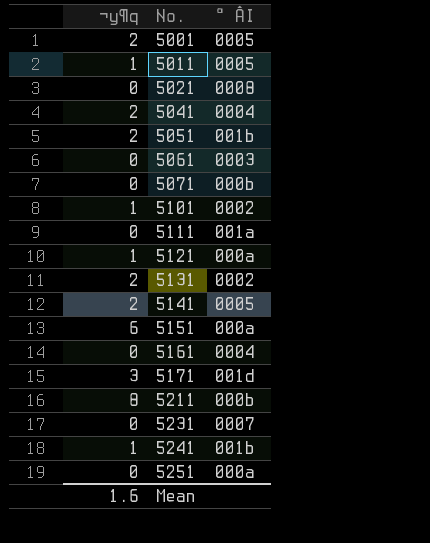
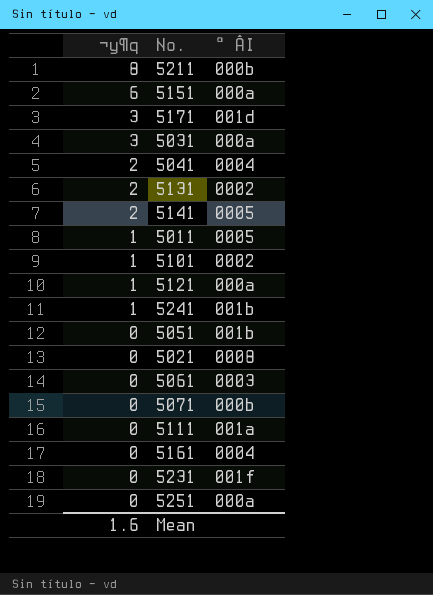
row order: No. ascending -> ¬y¶q descending
row 5001: 2 | 0005 -> none
row 5031: none -> 3 | 000a
5051 | ¬y¶q: 2 -> 0
5231 | ° ÂI: 0007 -> 001f

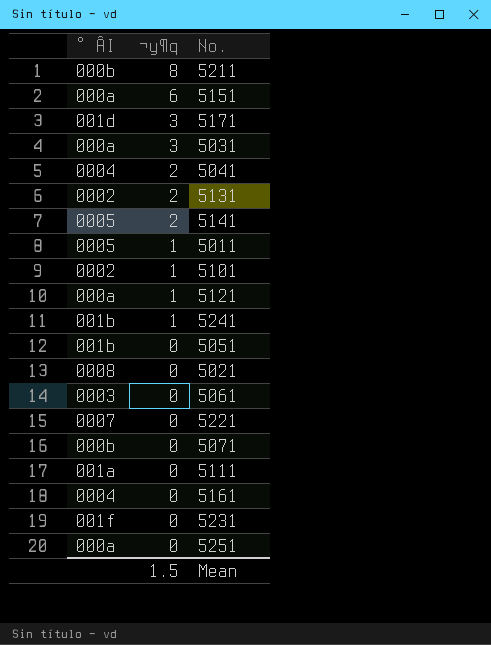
column ° ÂI | position: 3 -> 1
row 5221: none -> 0007 | 0
Mean | ¬y¶q: 1.6 -> 1.5

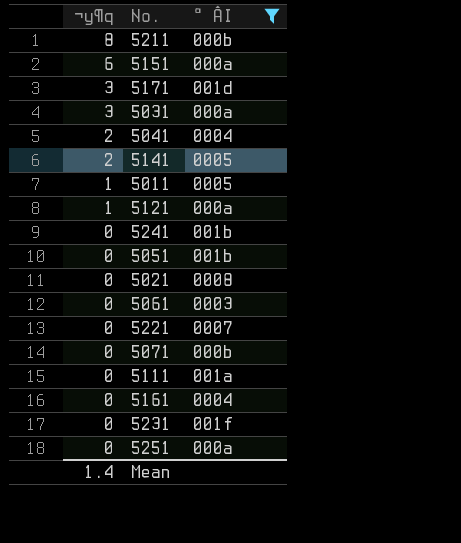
filter: none -> ° ÂI != 0002
column ° ÂI | position: 1 -> 3
5241 | ¬y¶q: 1 -> 0
Mean | ¬y¶q: 1.5 -> 1.4

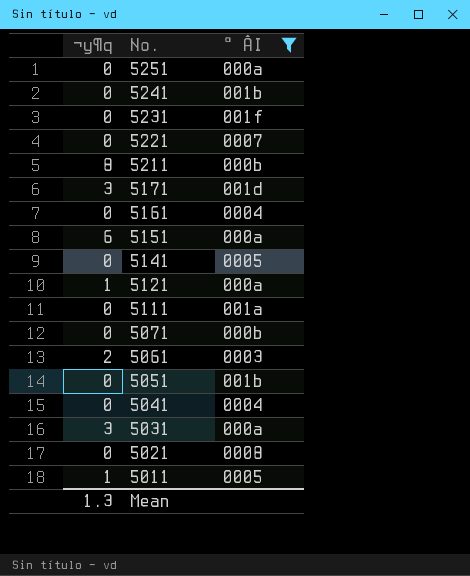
row order: ¬y¶q descending -> No. descending
5141 | ¬y¶q: 2 -> 0
5061 | ¬y¶q: 0 -> 2
5041 | ¬y¶q: 2 -> 0
Mean | ¬y¶q: 1.4 -> 1.3

